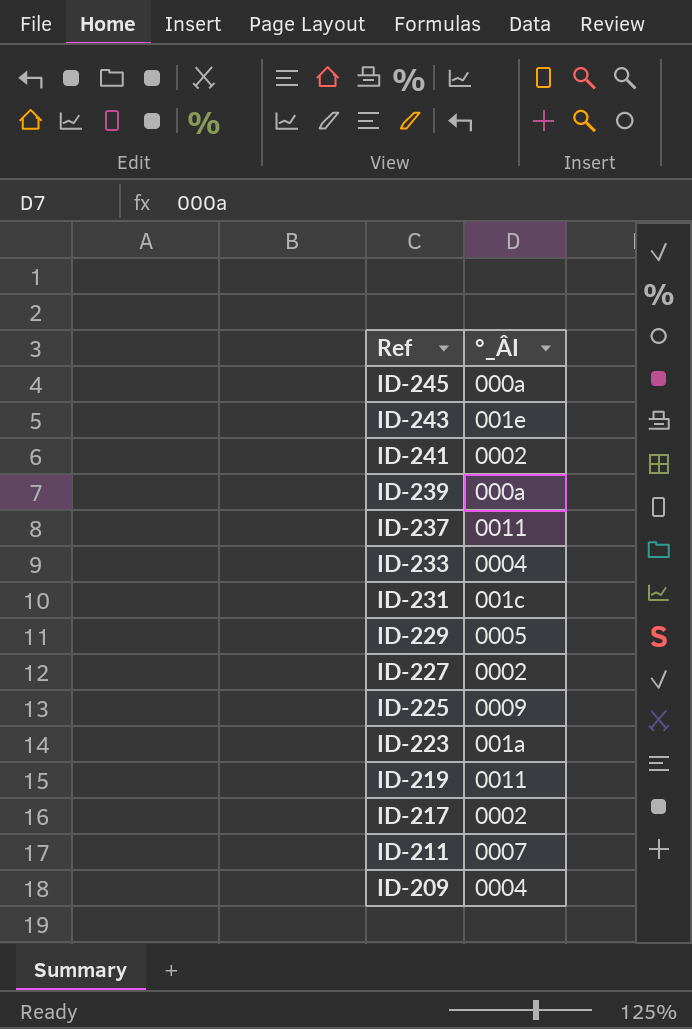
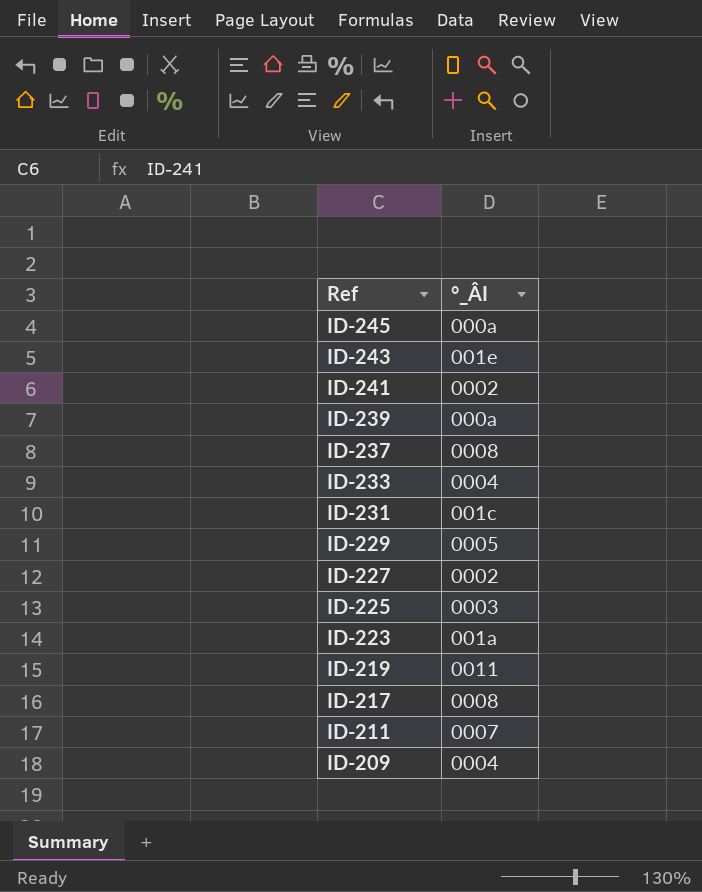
ID-237 | °_ÂI: 0011 -> 0008
ID-225 | °_ÂI: 0009 -> 0003
ID-217 | °_ÂI: 0002 -> 0008

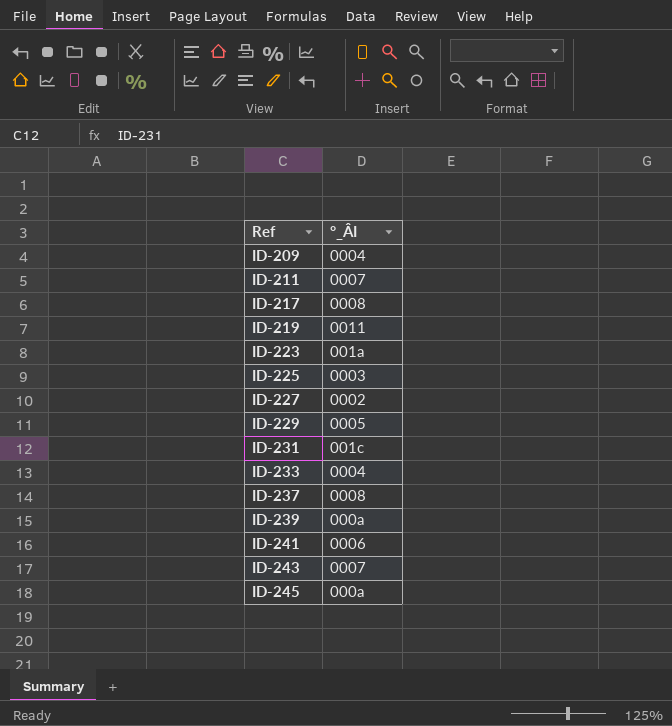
row order: Ref descending -> Ref ascending
ID-241 | °_ÂI: 0002 -> 0006
ID-243 | °_ÂI: 001e -> 0007

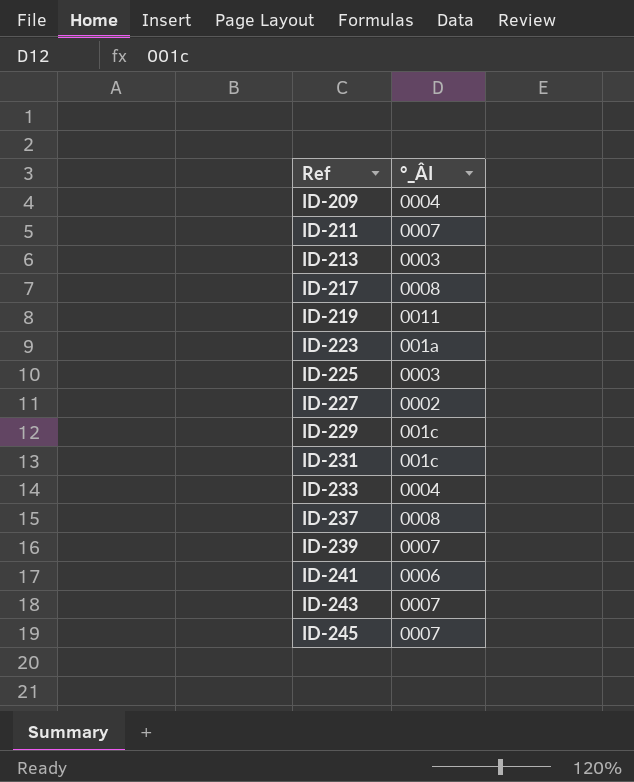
row ID-213: none -> 0003
ID-229 | °_ÂI: 0005 -> 001c
ID-239 | °_ÂI: 000a -> 0007
ID-245 | °_ÂI: 000a -> 0007

